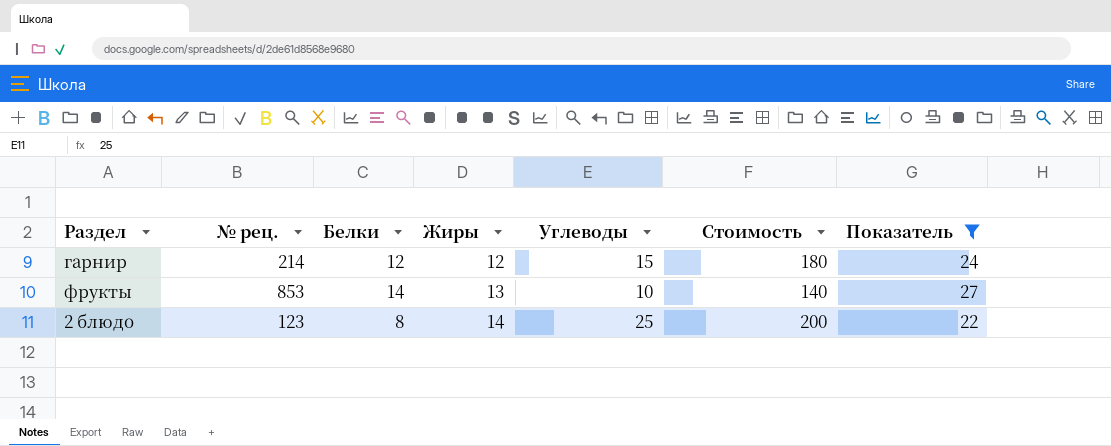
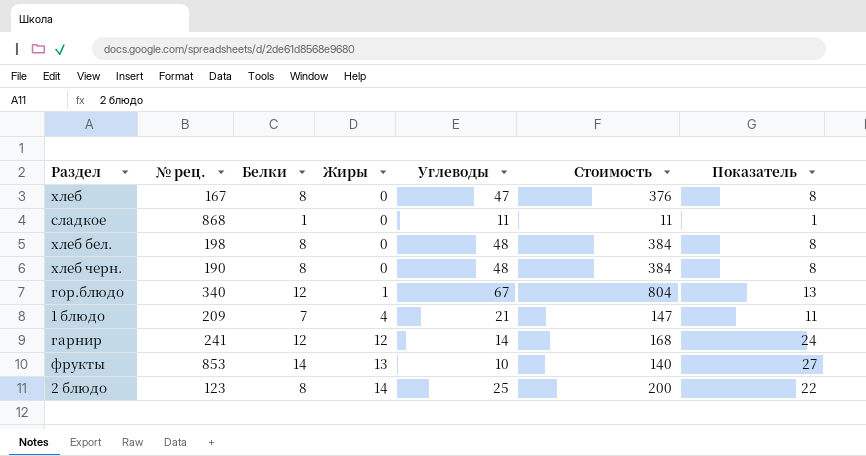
filter: Показатель >= 22 -> none
гарнир | № рец.: 214 -> 241
гарнир | Углеводы: 15 -> 14
гарнир | Стоимость: 180 -> 168

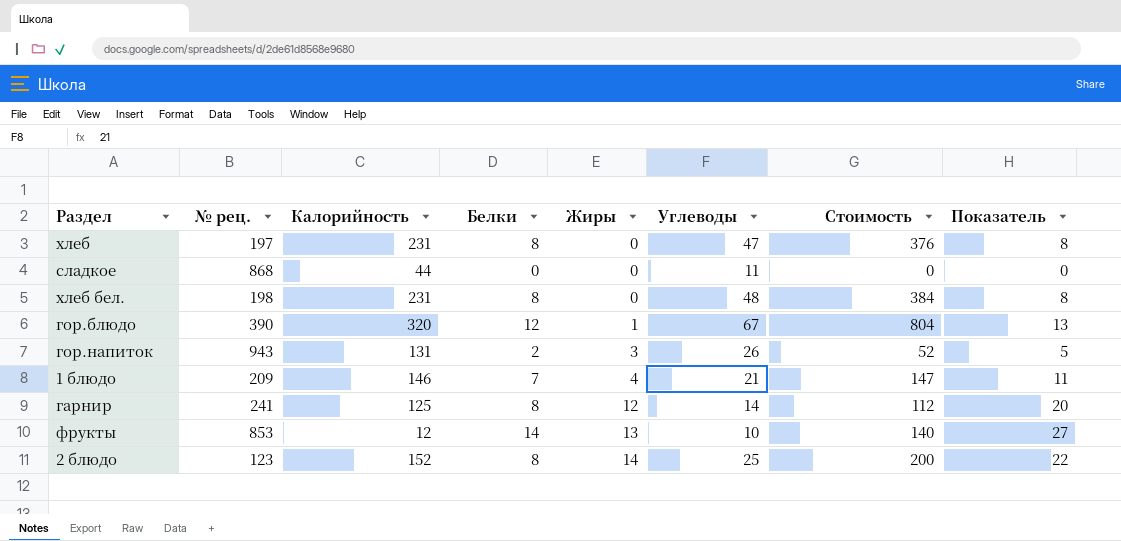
column Калорийность | position: none -> 3
row хлеб черн.: 190 | 8 | 0 | 48 | 384 | 8 -> none
хлеб | № рец.: 167 -> 197
сладкое | Белки: 1 -> 0
сладкое | Стоимость: 11 -> 0
сладкое | Показатель: 1 -> 0
гор.блюдо | № рец.: 340 -> 390
row гор.напиток: none -> 943 | 131 | 2 | 3 | 26 | 52 | 5
гарнир | Белки: 12 -> 8
гарнир | Стоимость: 168 -> 112
гарнир | Показатель: 24 -> 20

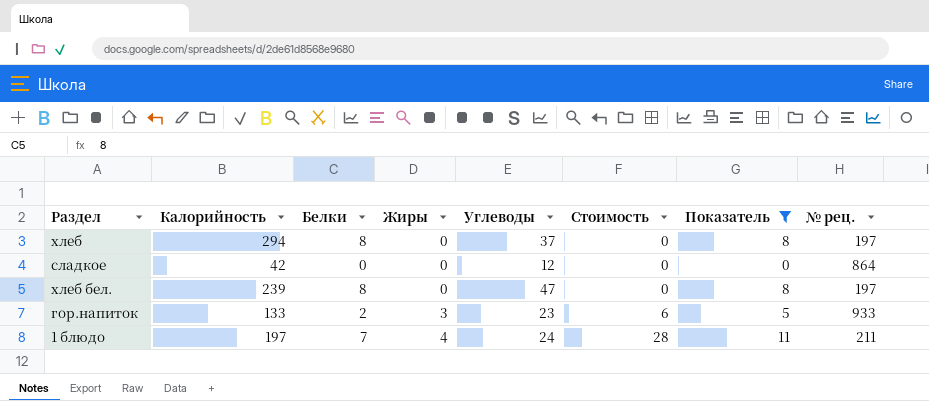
filter: none -> Показатель <= 11
column Стоимость | formula: [Белки] * [Углеводы] -> [Белки] * [Жиры]
column № рец. | position: 2 -> 8
хлеб | Калорийность: 231 -> 294
хлеб | Углеводы: 47 -> 37
сладкое | Калорийность: 44 -> 42
сладкое | Углеводы: 11 -> 12
сладкое | № рец.: 868 -> 864
хлеб бел. | Калорийность: 231 -> 239
хлеб бел. | Углеводы: 48 -> 47
хлеб бел. | № рец.: 198 -> 197
гор.напиток | Калорийность: 131 -> 133
гор.напиток | Углеводы: 26 -> 23
гор.напиток | № рец.: 943 -> 933
1 блюдо | Калорийность: 146 -> 197
1 блюдо | Углеводы: 21 -> 24
1 блюдо | № рец.: 209 -> 211

